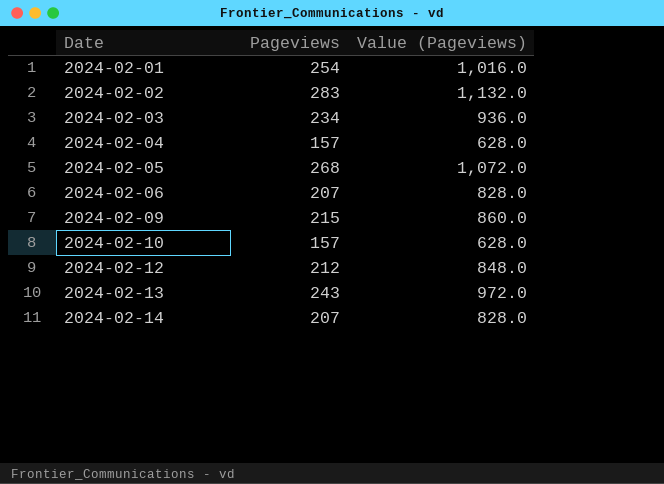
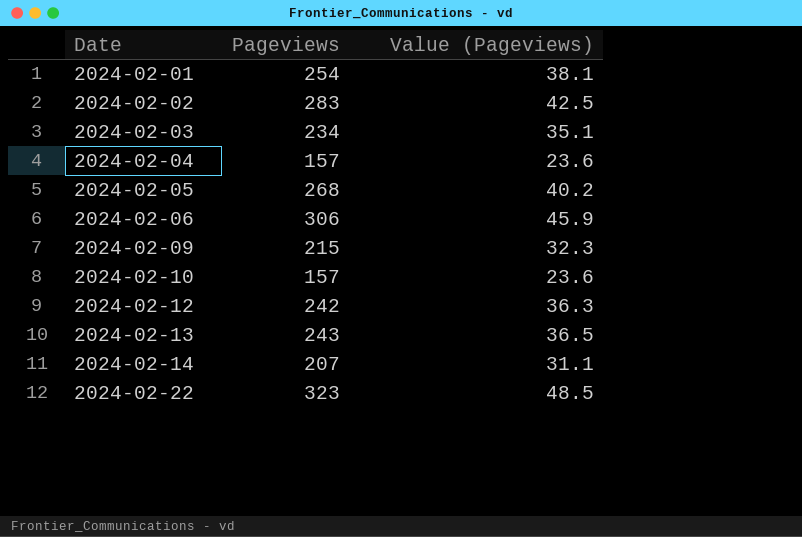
column Value (Pageviews) | formula: [Pageviews] * 4 -> [Pageviews] * 0.15
2024-02-06 | Pageviews: 207 -> 306
2024-02-12 | Pageviews: 212 -> 242
row 2024-02-22: none -> 323 | 48.5

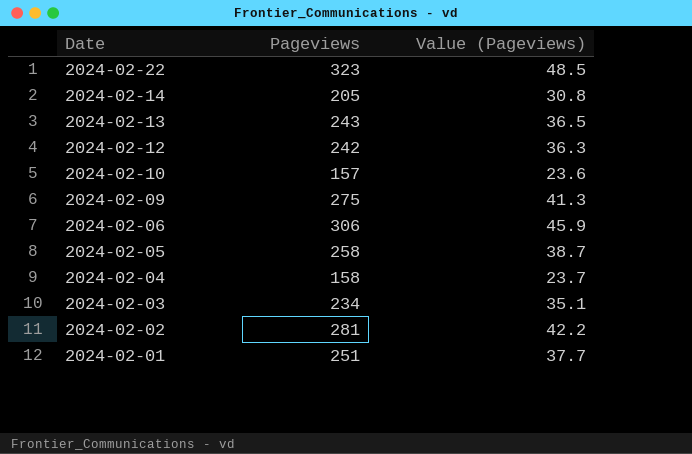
row order: Date ascending -> Date descending
2024-02-14 | Pageviews: 207 -> 205
2024-02-14 | Value (Pageviews): 31.1 -> 30.8
2024-02-09 | Pageviews: 215 -> 275
2024-02-09 | Value (Pageviews): 32.3 -> 41.3
2024-02-05 | Pageviews: 268 -> 258
2024-02-05 | Value (Pageviews): 40.2 -> 38.7
2024-02-04 | Pageviews: 157 -> 158
2024-02-04 | Value (Pageviews): 23.6 -> 23.7
2024-02-02 | Pageviews: 283 -> 281
2024-02-02 | Value (Pageviews): 42.5 -> 42.2
2024-02-01 | Pageviews: 254 -> 251
2024-02-01 | Value (Pageviews): 38.1 -> 37.7

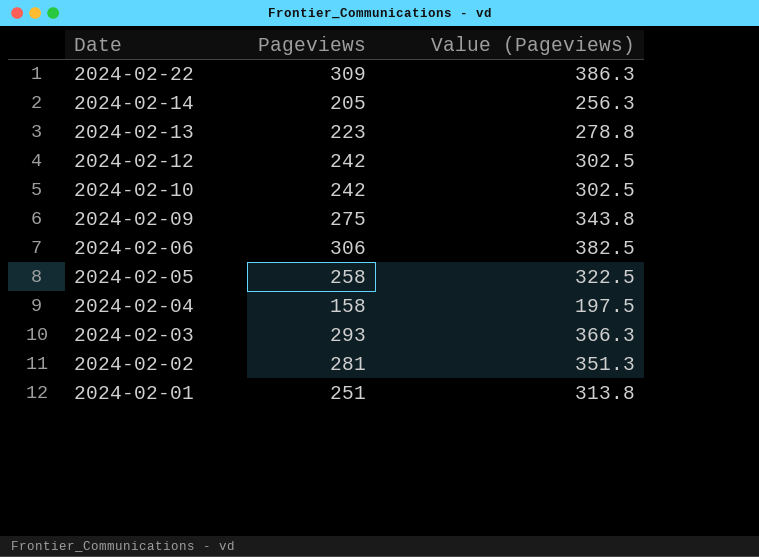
column Value (Pageviews) | formula: [Pageviews] * 0.15 -> [Pageviews] * 1.25
2024-02-22 | Pageviews: 323 -> 309
2024-02-13 | Pageviews: 243 -> 223
2024-02-10 | Pageviews: 157 -> 242
2024-02-03 | Pageviews: 234 -> 293

